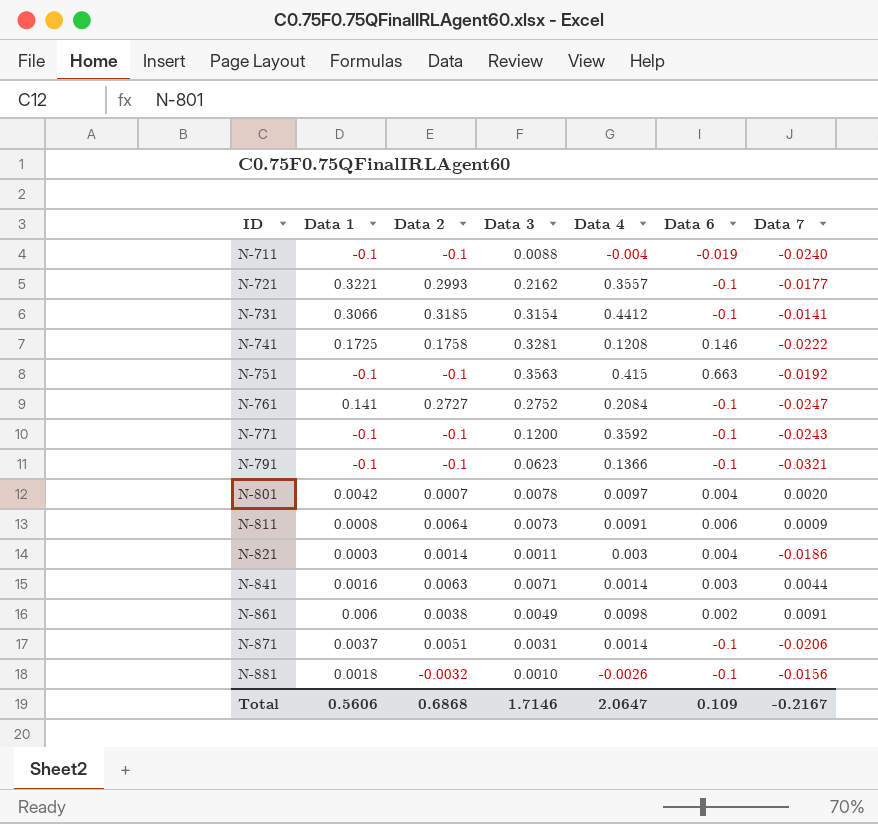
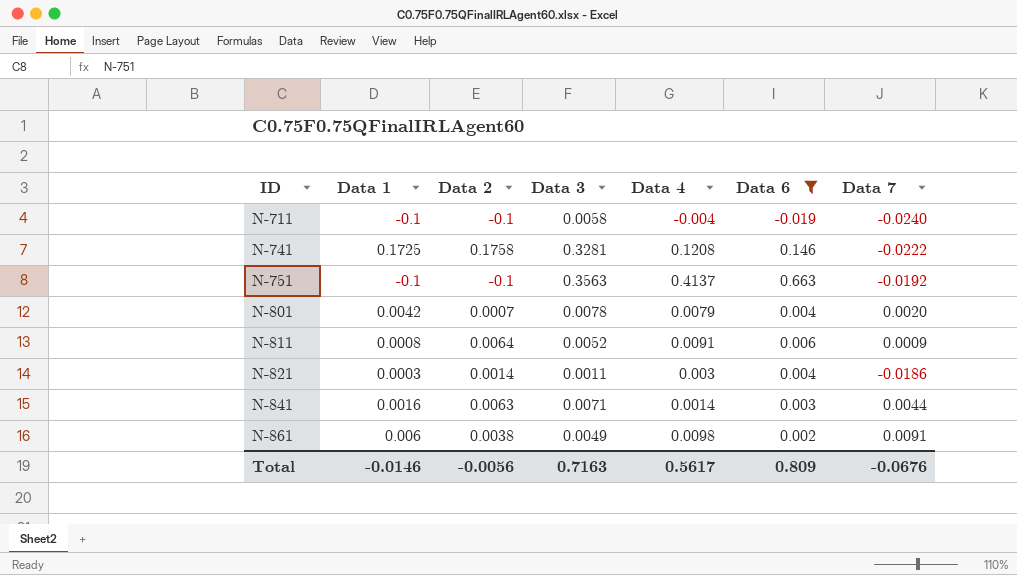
filter: none -> Data 6 != -0.1
N-711 | Data 3: 0.0088 -> 0.0058
N-751 | Data 4: 0.415 -> 0.4137
N-801 | Data 4: 0.0097 -> 0.0079
N-811 | Data 3: 0.0073 -> 0.0052
Total | Data 1: 0.5606 -> -0.0146
Total | Data 2: 0.6868 -> -0.0056
Total | Data 3: 1.7146 -> 0.7163
Total | Data 4: 2.0647 -> 0.5617
Total | Data 6: 0.109 -> 0.809
Total | Data 7: -0.2167 -> -0.0676

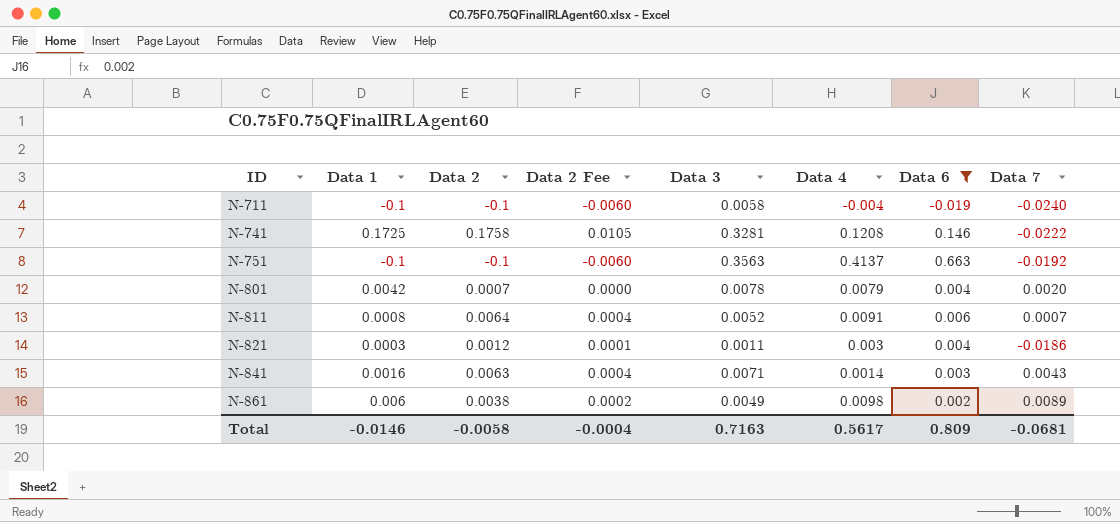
column Data 2 Fee | formula: none -> [Data 2] * 0.06
N-811 | Data 7: 0.0009 -> 0.0007
N-821 | Data 2: 0.0014 -> 0.0012
N-841 | Data 7: 0.0044 -> 0.0043
N-861 | Data 7: 0.0091 -> 0.0089
Total | Data 2: -0.0056 -> -0.0058
Total | Data 7: -0.0676 -> -0.0681

